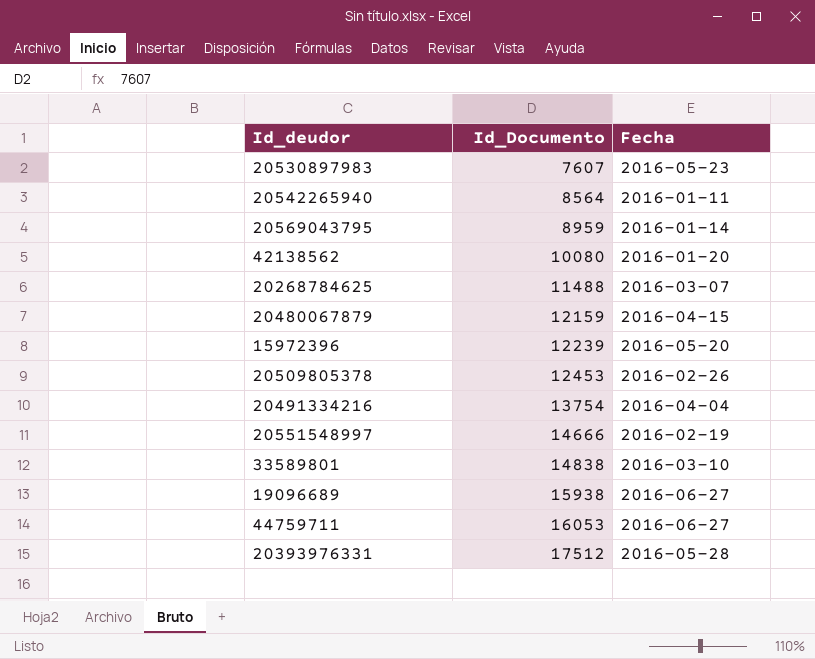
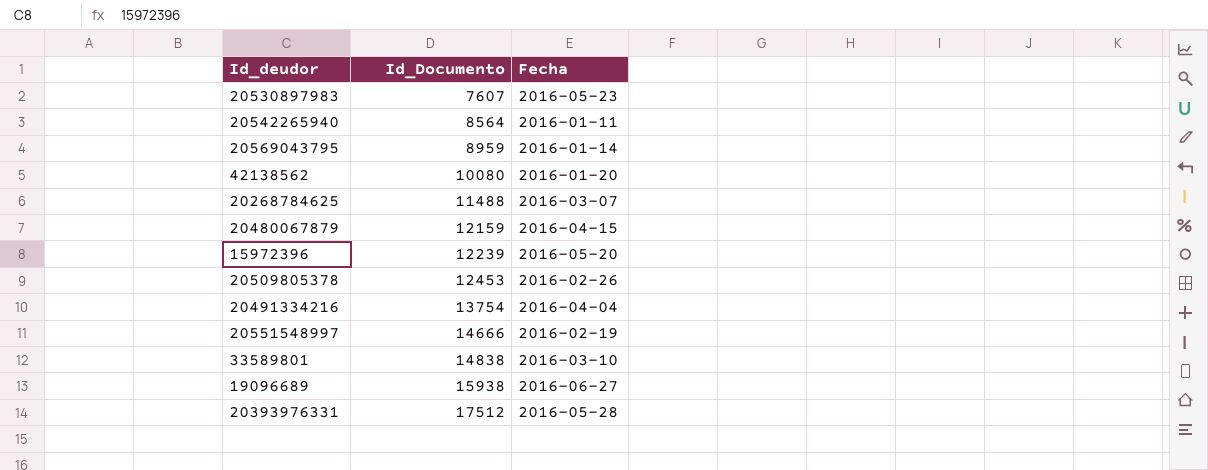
row 44759711: 16053 | 2016-06-27 -> none

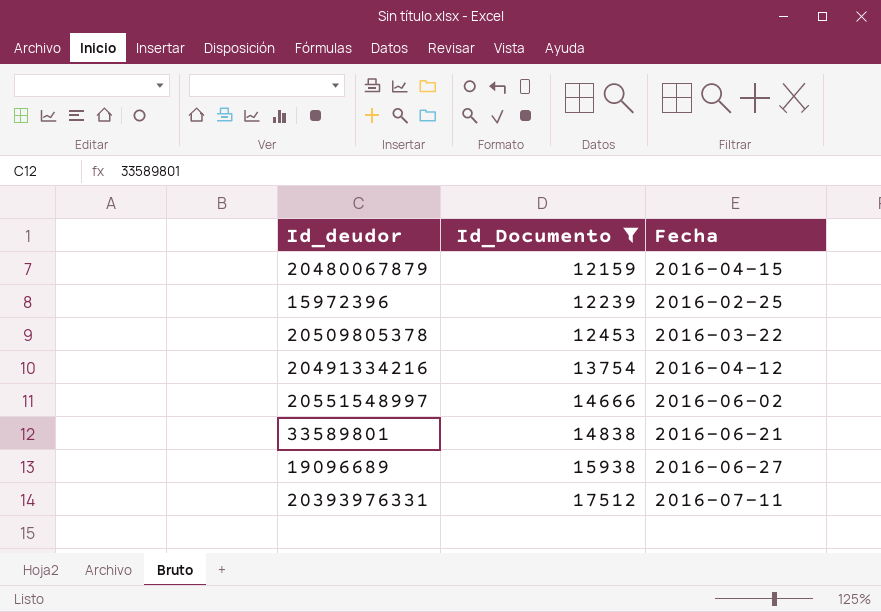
filter: none -> Id_Documento >= 12159
15972396 | Fecha: 2016-05-20 -> 2016-02-25
20509805378 | Fecha: 2016-02-26 -> 2016-03-22
20491334216 | Fecha: 2016-04-04 -> 2016-04-12
20551548997 | Fecha: 2016-02-19 -> 2016-06-02
33589801 | Fecha: 2016-03-10 -> 2016-06-21
20393976331 | Fecha: 2016-05-28 -> 2016-07-11

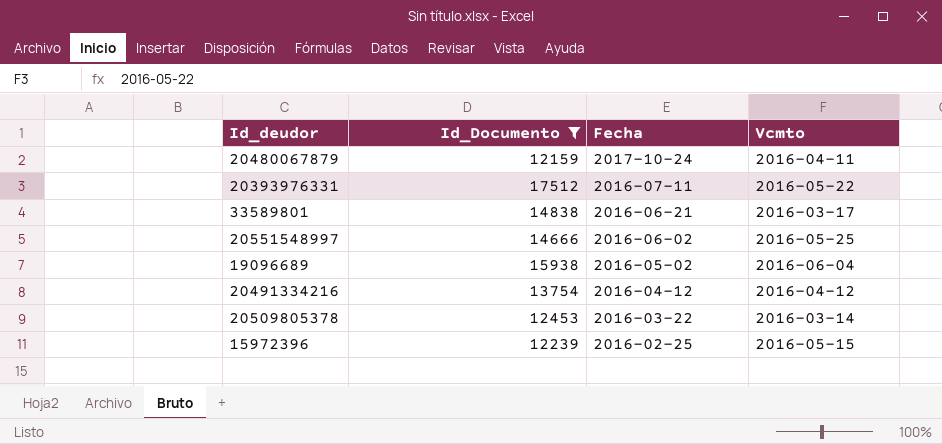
row order: Id_Documento ascending -> Fecha descending
column Vcmto | position: none -> 4
20480067879 | Fecha: 2016-04-15 -> 2017-10-24
19096689 | Fecha: 2016-06-27 -> 2016-05-02

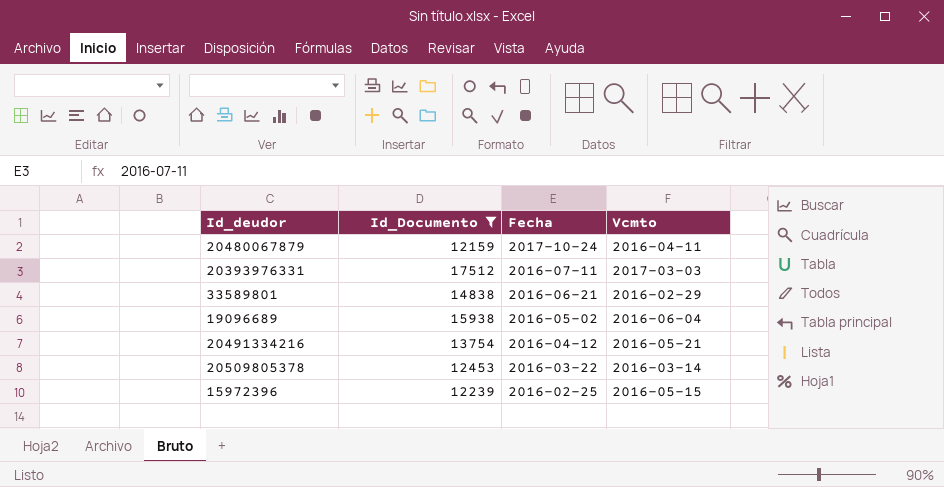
row 20551548997: 14666 | 2016-06-02 | 2016-05-25 -> none
20393976331 | Vcmto: 2016-05-22 -> 2017-03-03
33589801 | Vcmto: 2016-03-17 -> 2016-02-29
20491334216 | Vcmto: 2016-04-12 -> 2016-05-21

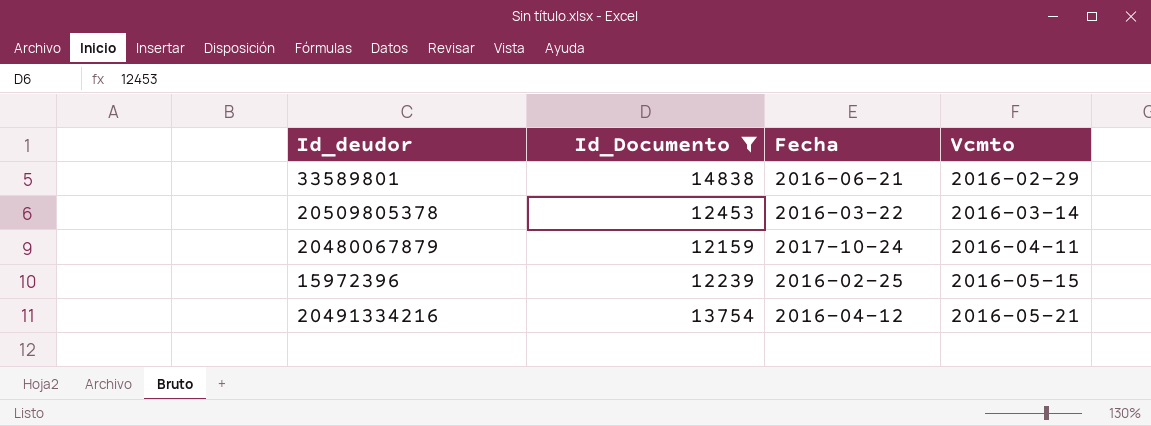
row order: Fecha descending -> Vcmto ascending
row 20393976331: 17512 | 2016-07-11 | 2017-03-03 -> none
row 19096689: 15938 | 2016-05-02 | 2016-06-04 -> none

